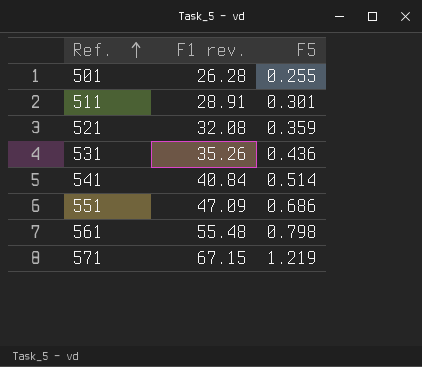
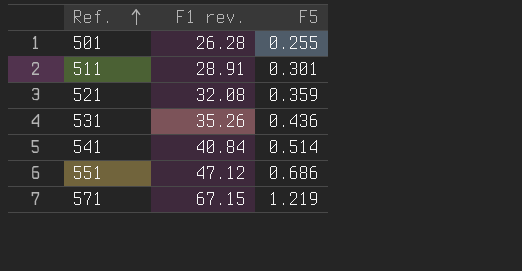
row 561: 55.48 | 0.798 -> none
551 | F1 rev.: 47.09 -> 47.12

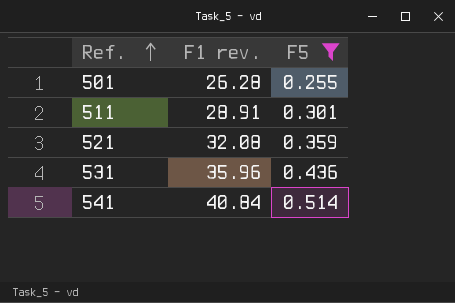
filter: none -> F5 <= 0.514
531 | F1 rev.: 35.26 -> 35.96

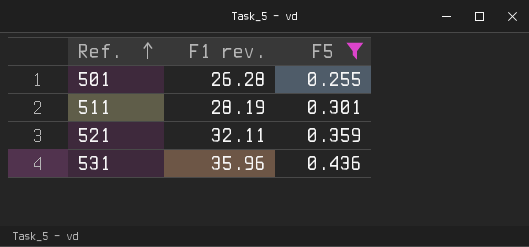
row 541: 40.84 | 0.514 -> none
511 | F1 rev.: 28.91 -> 28.19
521 | F1 rev.: 32.08 -> 32.11

